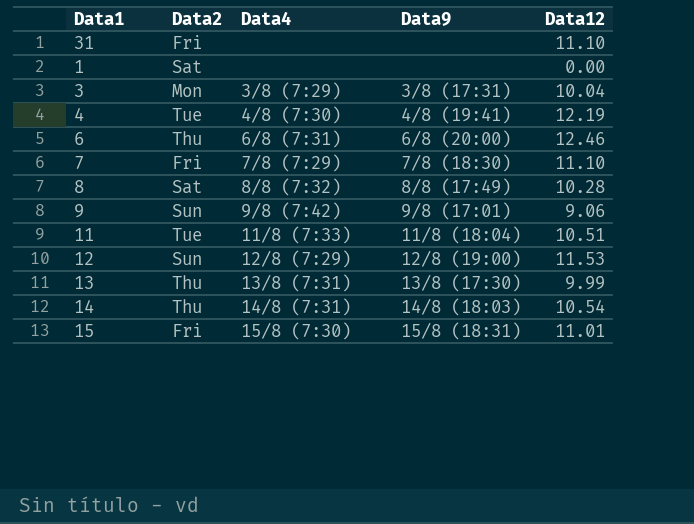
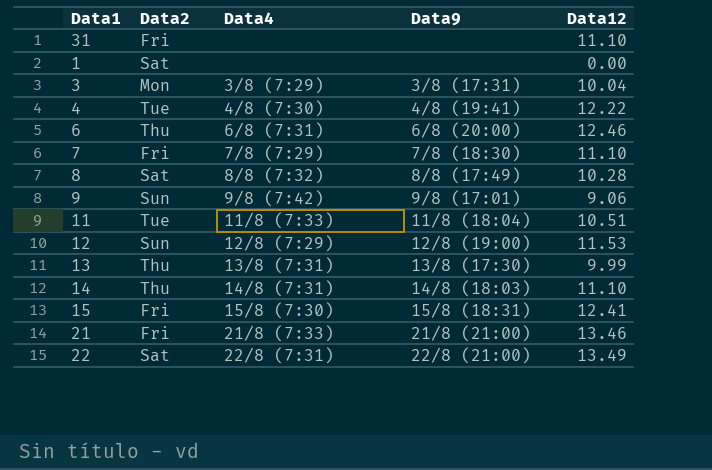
4 | Data12: 12.19 -> 12.22
14 | Data12: 10.54 -> 11.10
15 | Data12: 11.01 -> 12.41
row 21: none -> Fri | 21/8 (7:33) | 21/8 (21:00) | 13.46
row 22: none -> Sat | 22/8 (7:31) | 22/8 (21:00) | 13.49

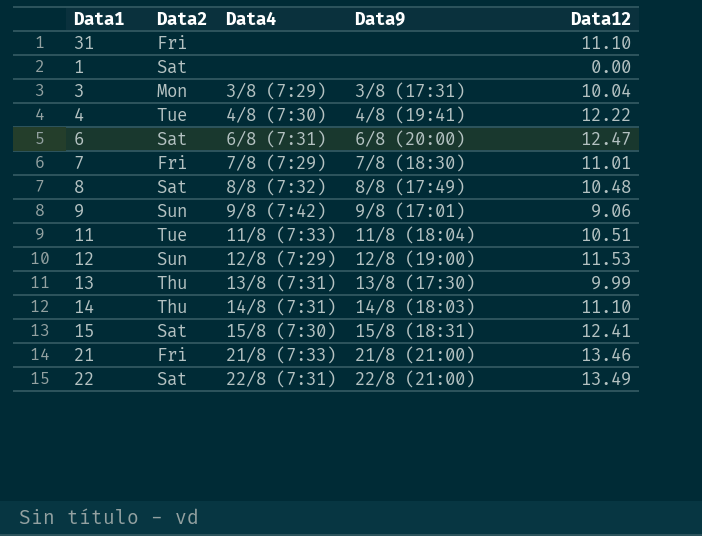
6 | Data2: Thu -> Sat
6 | Data12: 12.46 -> 12.47
7 | Data12: 11.10 -> 11.01
8 | Data12: 10.28 -> 10.48
15 | Data2: Fri -> Sat

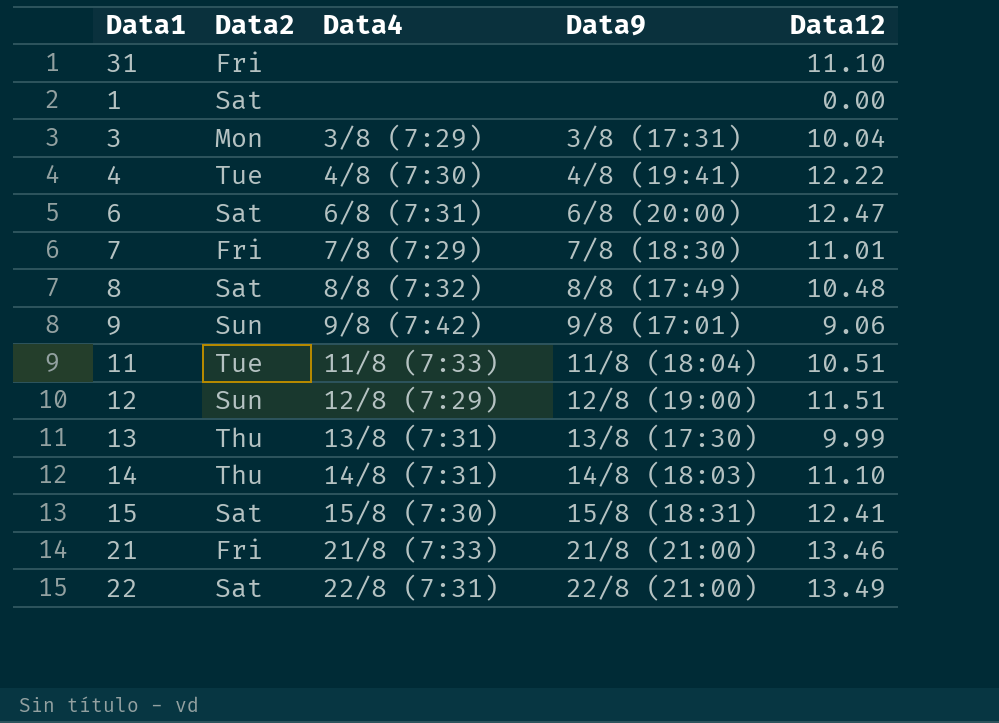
12 | Data12: 11.53 -> 11.51

